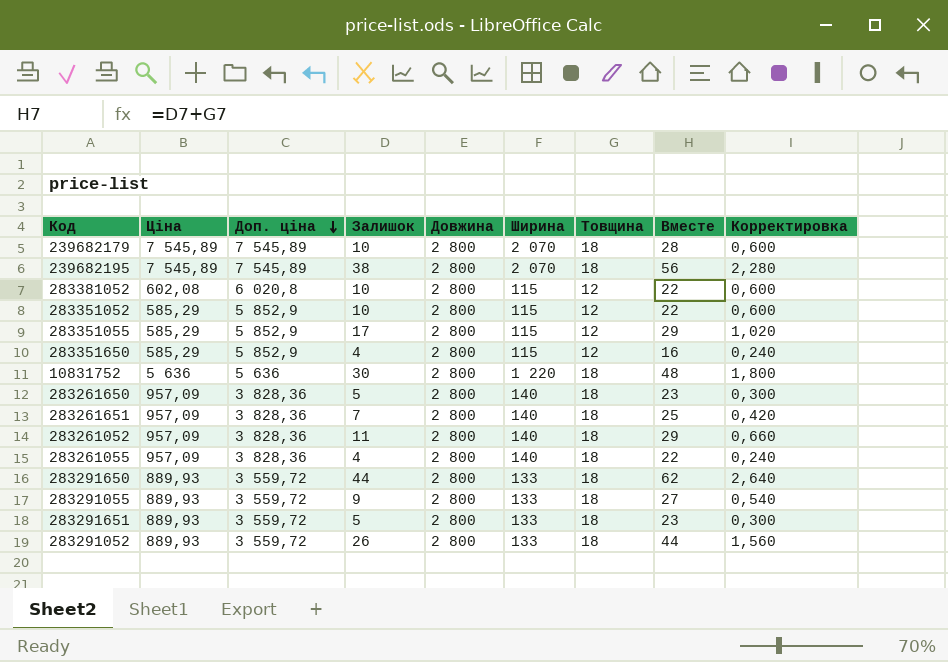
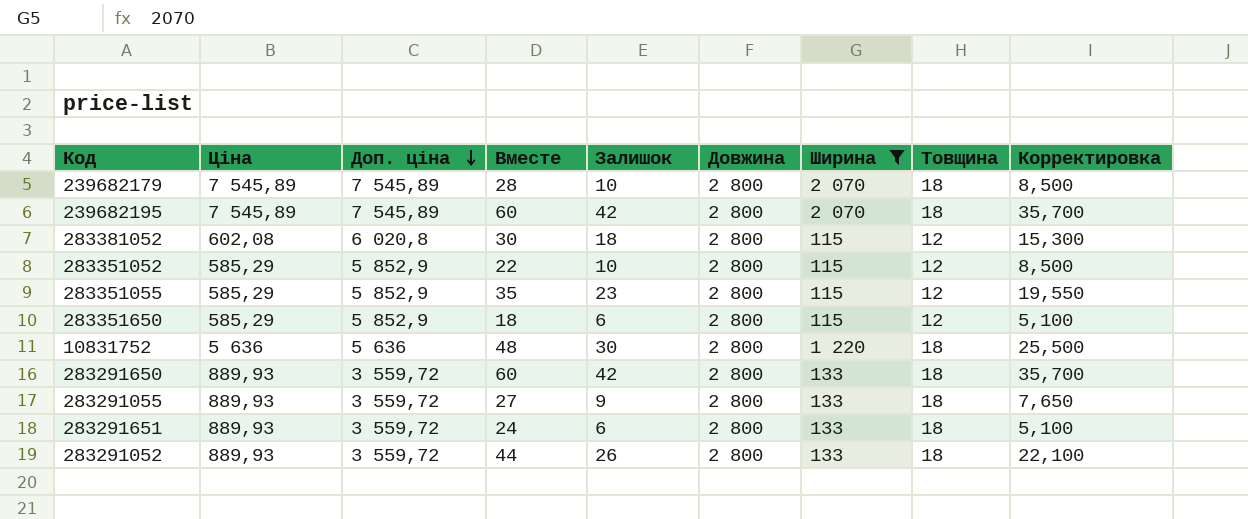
filter: none -> Ширина != 140
column Вместе | position: 8 -> 4
column Корректировка | formula: [Залишок] * 0,06 -> [Залишок] * 0,85
239682195 | Вместе: 56 -> 60
239682195 | Залишок: 38 -> 42
283381052 | Вместе: 22 -> 30
283381052 | Залишок: 10 -> 18
283351055 | Вместе: 29 -> 35
283351055 | Залишок: 17 -> 23
283351650 | Вместе: 16 -> 18
283351650 | Залишок: 4 -> 6
283291650 | Вместе: 62 -> 60
283291650 | Залишок: 44 -> 42
283291651 | Вместе: 23 -> 24
283291651 | Залишок: 5 -> 6

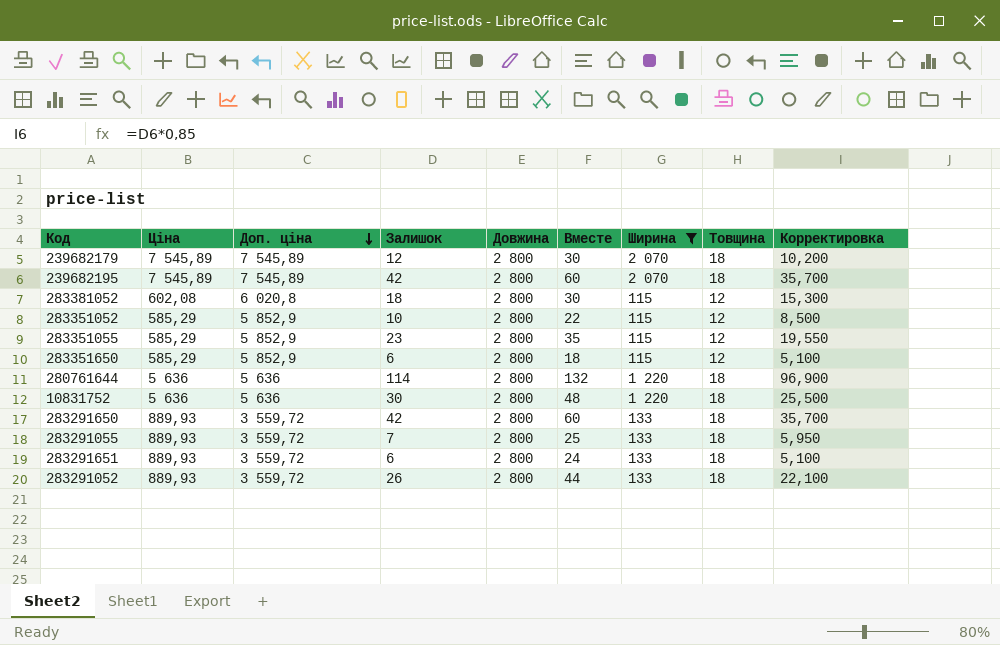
column Вместе | position: 4 -> 6
239682179 | Залишок: 10 -> 12
239682179 | Вместе: 28 -> 30
239682179 | Корректировка: 8,500 -> 10,200
row 280761644: none -> 5 636 | 5 636 | 114 | 2 800 | 132 | 1 220 | 18 | 96,900
283291055 | Залишок: 9 -> 7
283291055 | Вместе: 27 -> 25
283291055 | Корректировка: 7,650 -> 5,950

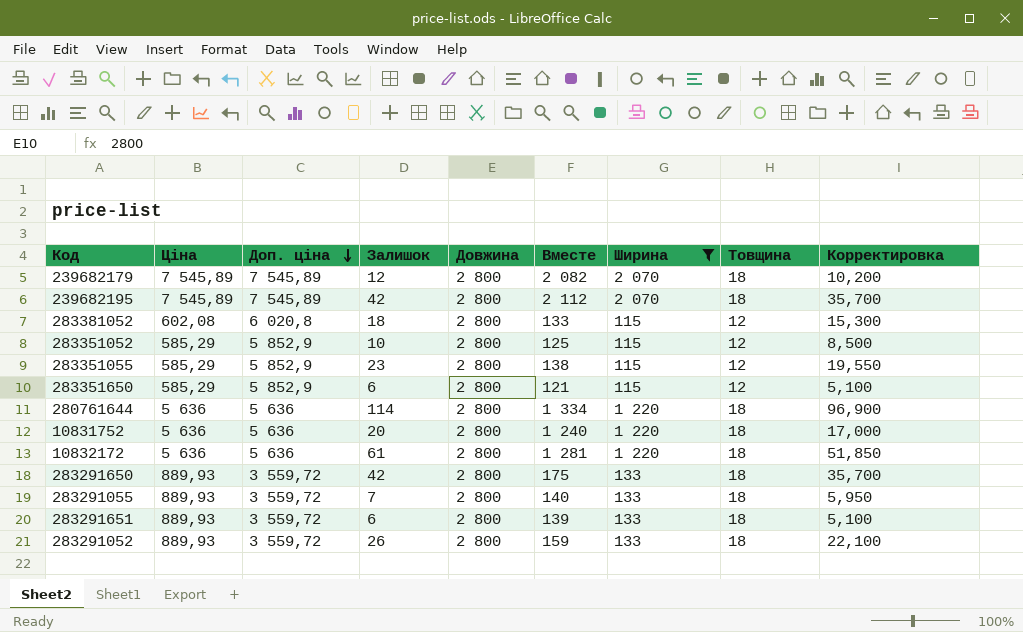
column Вместе | formula: [Залишок] + [Товщина] -> [Залишок] + [Ширина]
10831752 | Залишок: 30 -> 20
10831752 | Корректировка: 25,500 -> 17,000
row 10832172: none -> 5 636 | 5 636 | 61 | 2 800 | 1 281 | 1 220 | 18 | 51,850

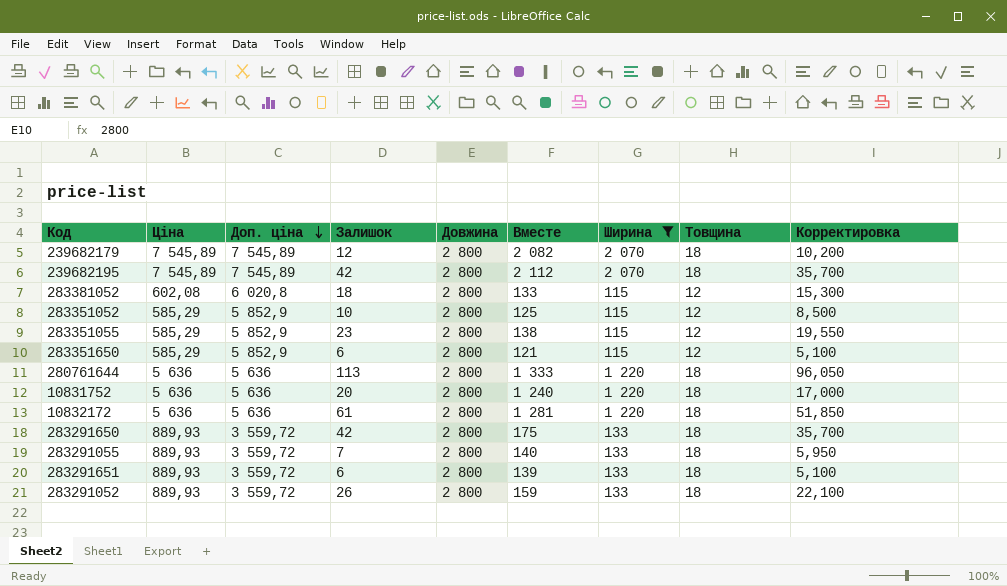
280761644 | Залишок: 114 -> 113
280761644 | Вместе: 1 334 -> 1 333
280761644 | Корректировка: 96,900 -> 96,050

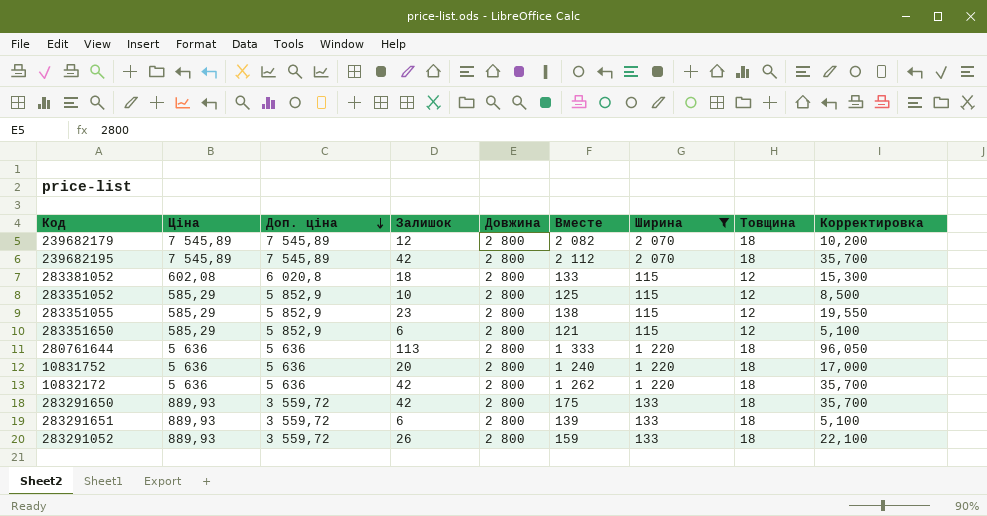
row 283291055: 889,93 | 3 559,72 | 7 | 2 800 | 140 | 133 | 18 | 5,950 -> none
10832172 | Залишок: 61 -> 42
10832172 | Вместе: 1 281 -> 1 262
10832172 | Корректировка: 51,850 -> 35,700

